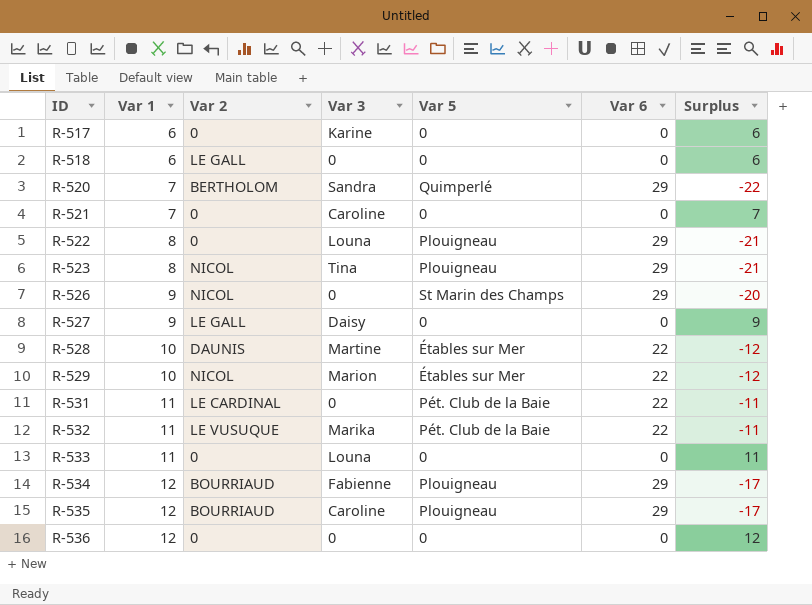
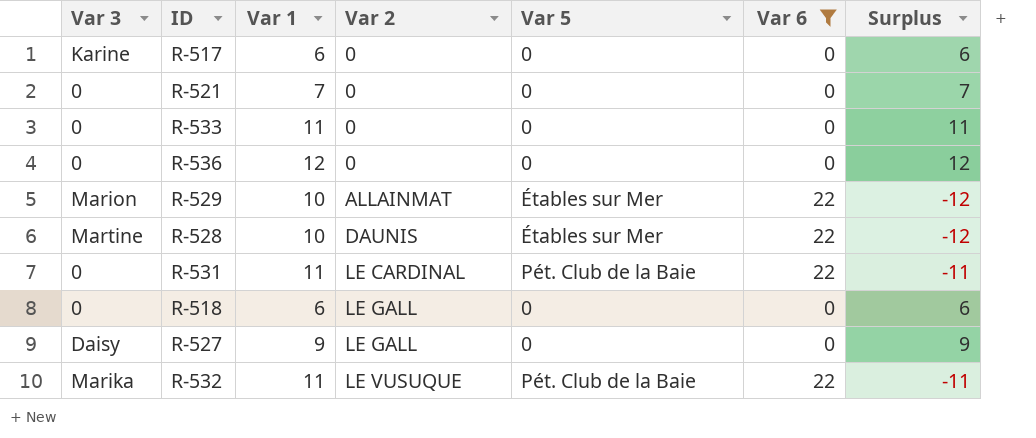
filter: none -> Var 6 != 29
row order: ID ascending -> Var 2 ascending
column Var 3 | position: 4 -> 1
R-521 | Var 3: Caroline -> 0
R-533 | Var 3: Louna -> 0
R-529 | Var 2: NICOL -> ALLAINMAT

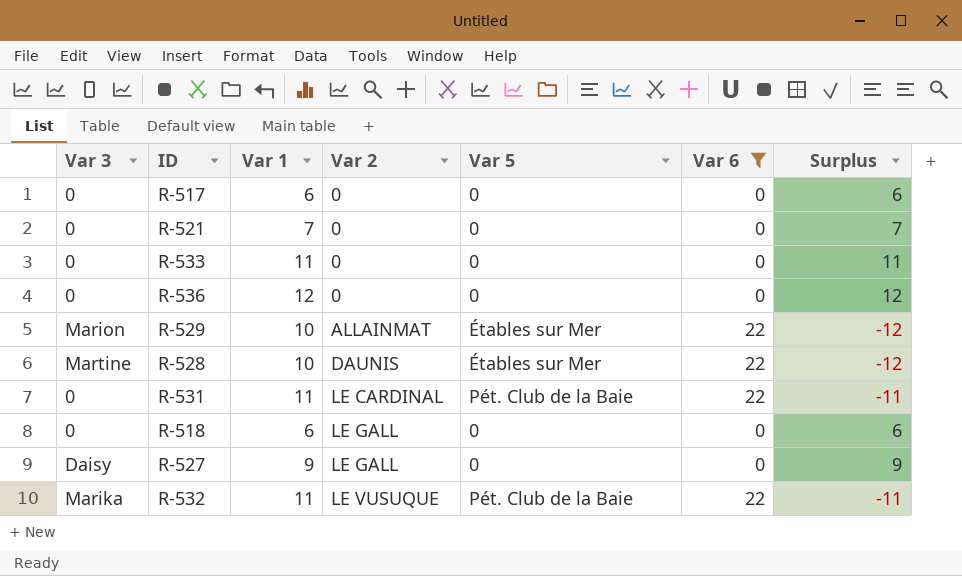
R-517 | Var 3: Karine -> 0

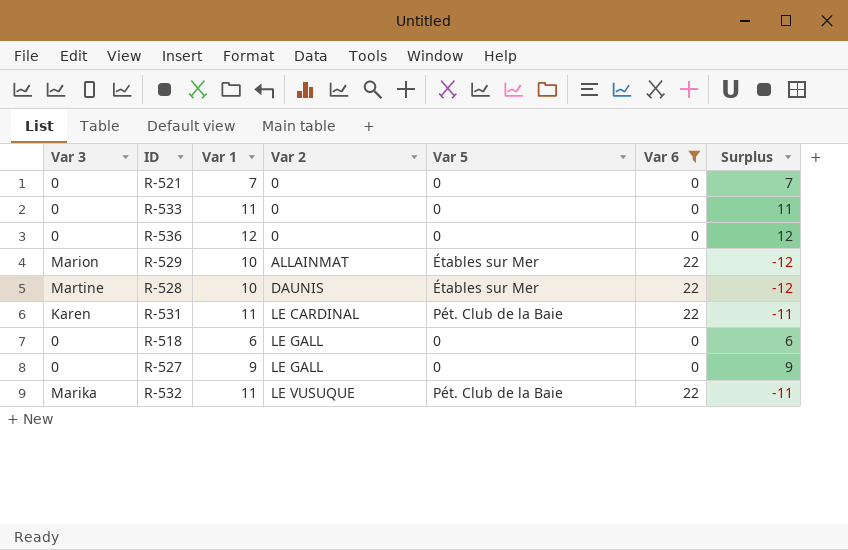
row R-517: 0 | 6 | 0 | 0 | 0 | 6 -> none
R-531 | Var 3: 0 -> Karen
R-527 | Var 3: Daisy -> 0

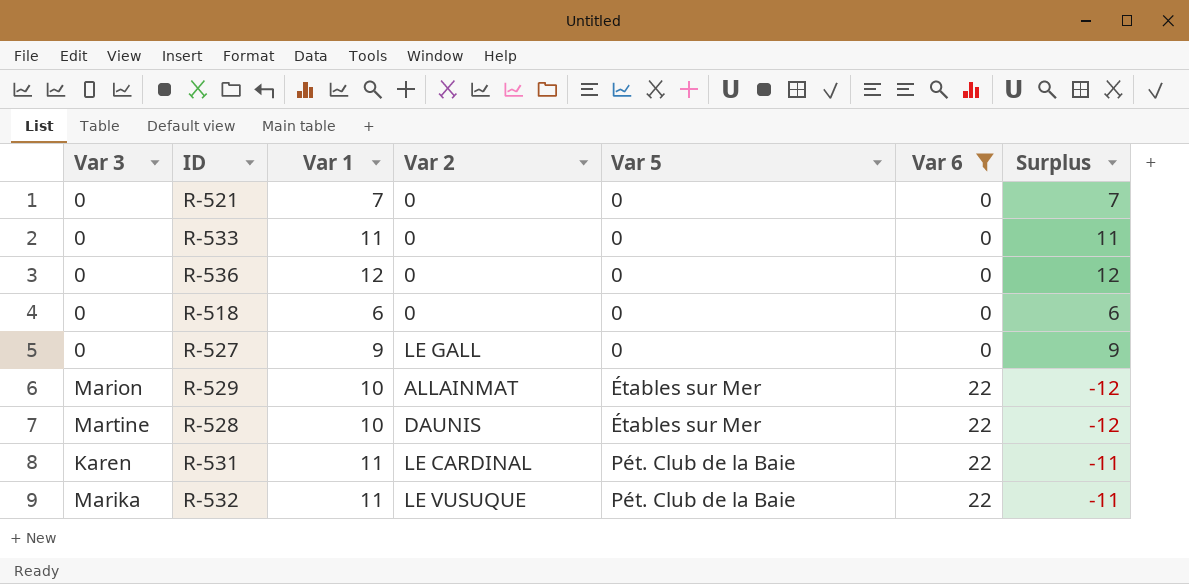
row order: Var 2 ascending -> Var 5 ascending
R-518 | Var 2: LE GALL -> 0

